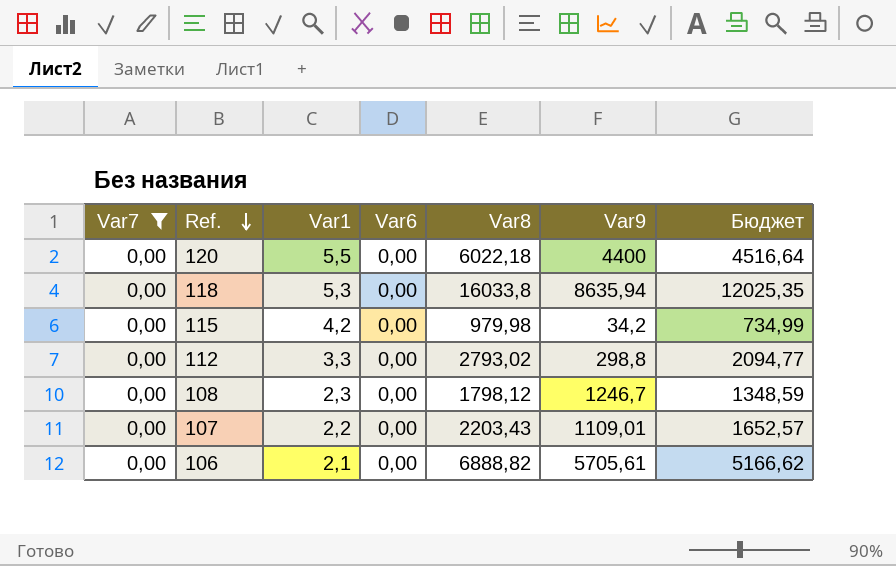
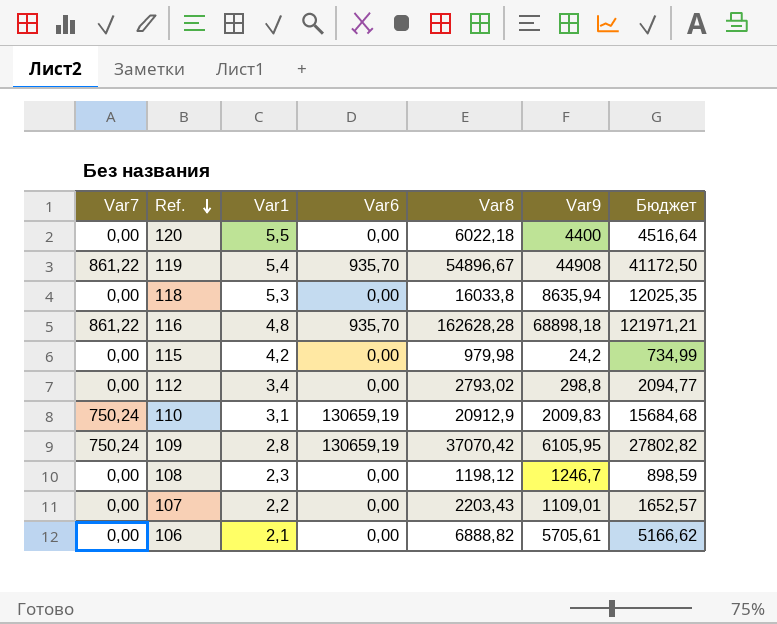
filter: Var7 = 0,00 -> none
115 | Var9: 34,2 -> 24,2
112 | Var1: 3,3 -> 3,4
108 | Var8: 1798,12 -> 1198,12
108 | Бюджет: 1348,59 -> 898,59

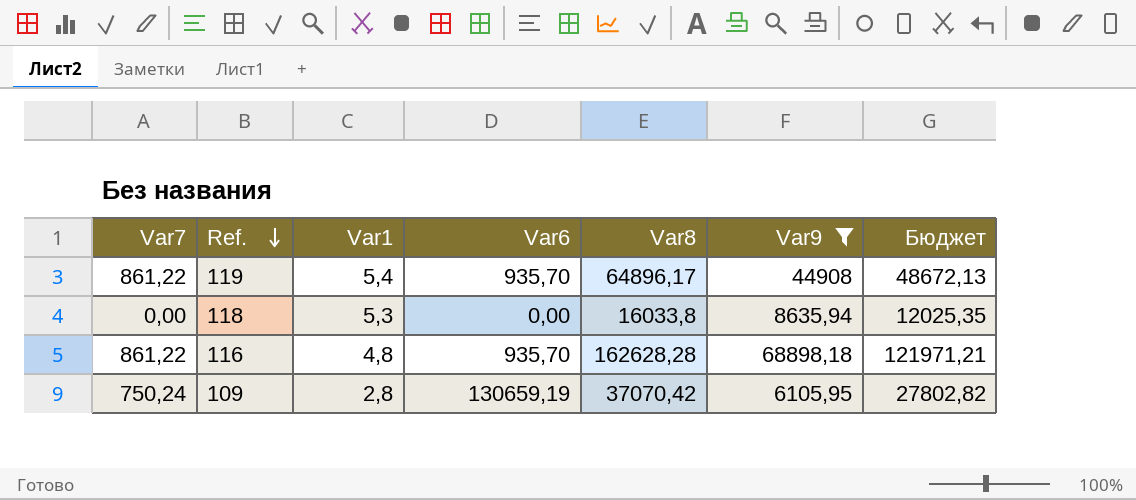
filter: none -> Var9 >= 6105,95
119 | Var8: 54896,67 -> 64896,17
119 | Бюджет: 41172,50 -> 48672,13

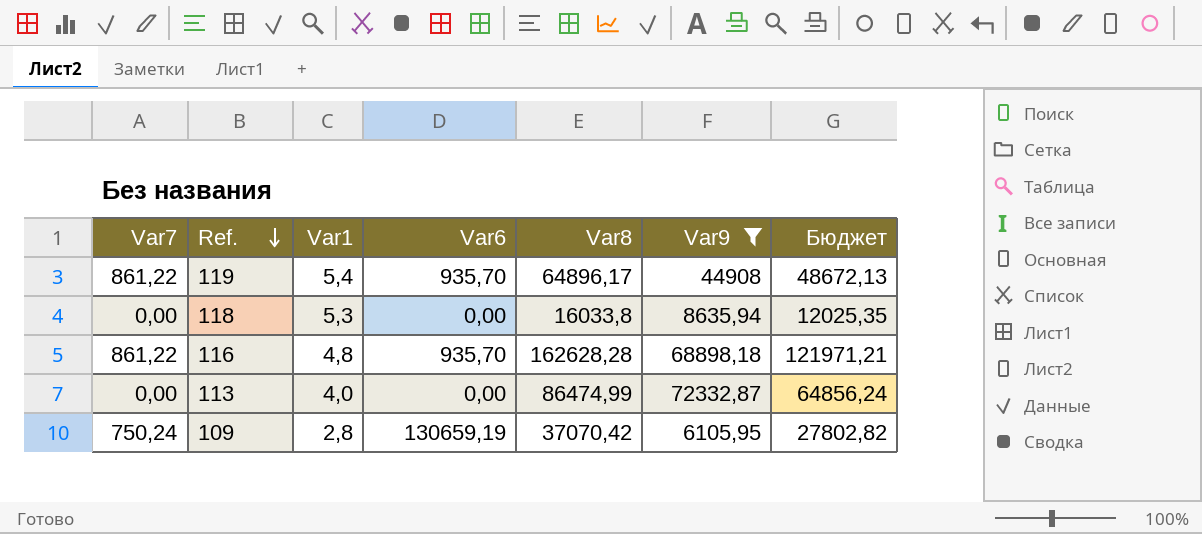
row 113: none -> 0,00 | 4,0 | 0,00 | 86474,99 | 72332,87 | 64856,24

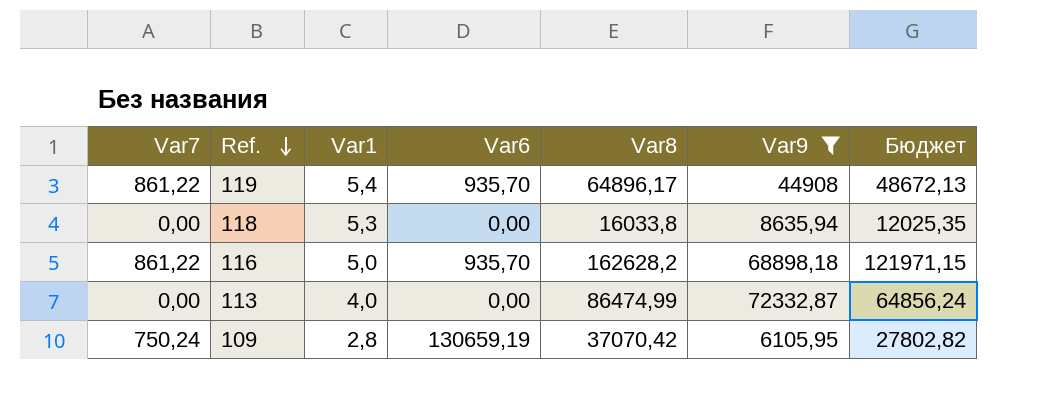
116 | Var1: 4,8 -> 5,0
116 | Var8: 162628,28 -> 162628,2
116 | Бюджет: 121971,21 -> 121971,15

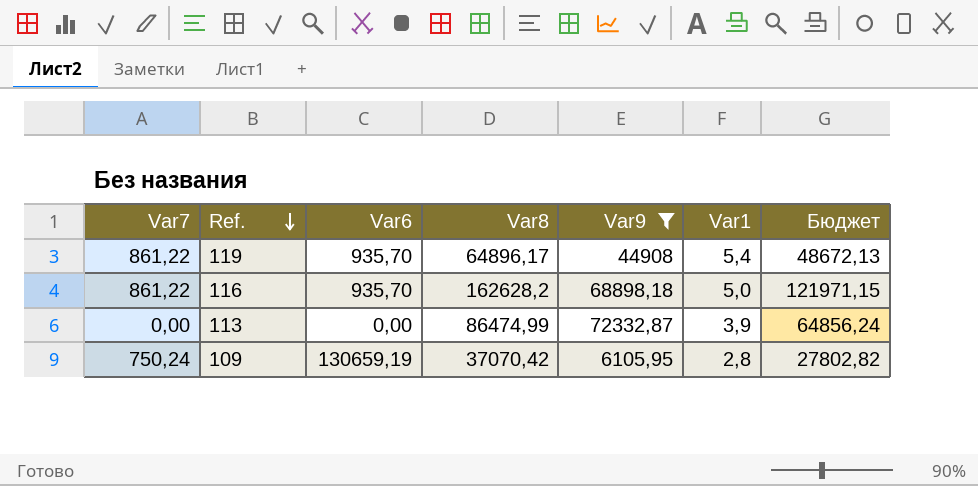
column Var1 | position: 3 -> 6
row 118: 0,00 | 5,3 | 0,00 | 16033,8 | 8635,94 | 12025,35 -> none
113 | Var1: 4,0 -> 3,9

